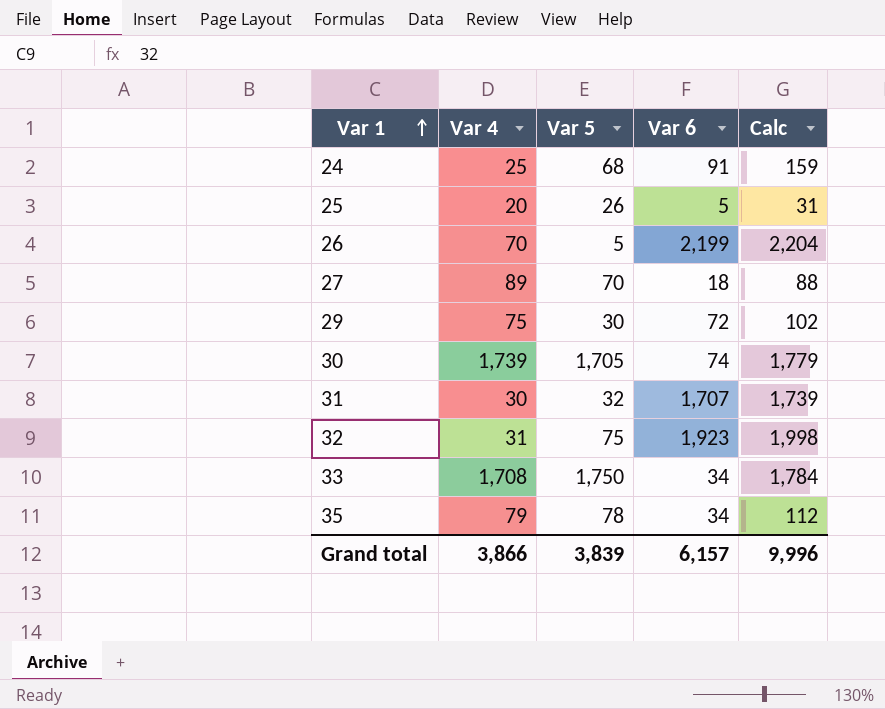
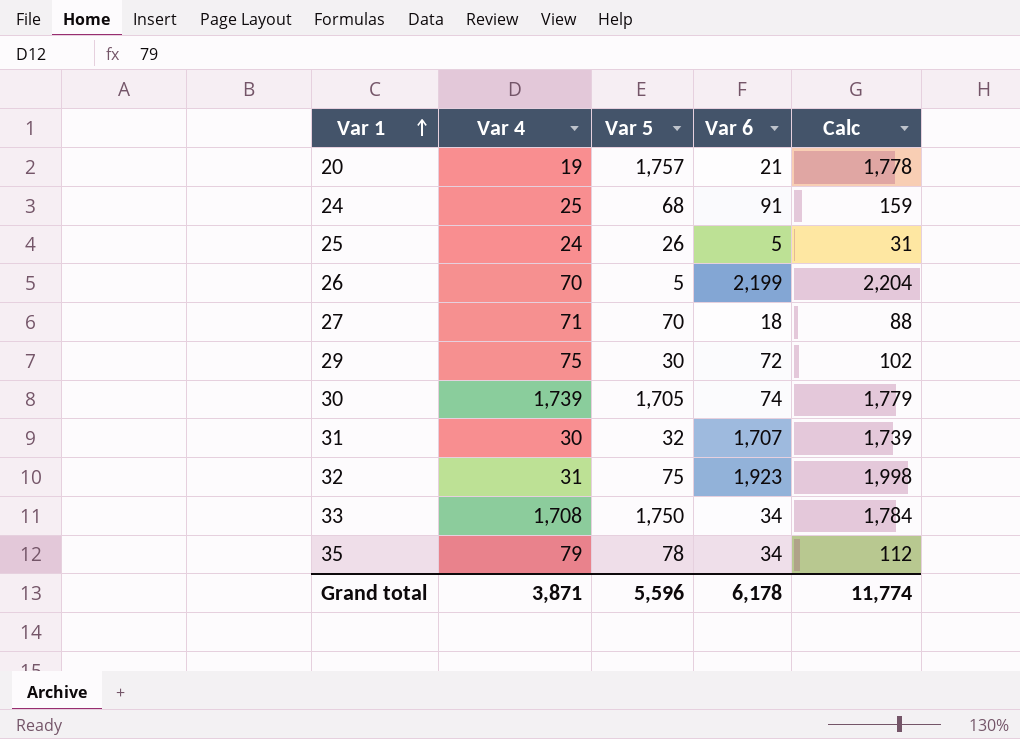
row 20: none -> 19 | 1,757 | 21 | 1,778
25 | Var 4: 20 -> 24
27 | Var 4: 89 -> 71
Grand total | Var 4: 3,866 -> 3,871
Grand total | Var 5: 3,839 -> 5,596
Grand total | Var 6: 6,157 -> 6,178
Grand total | Calc: 9,996 -> 11,774

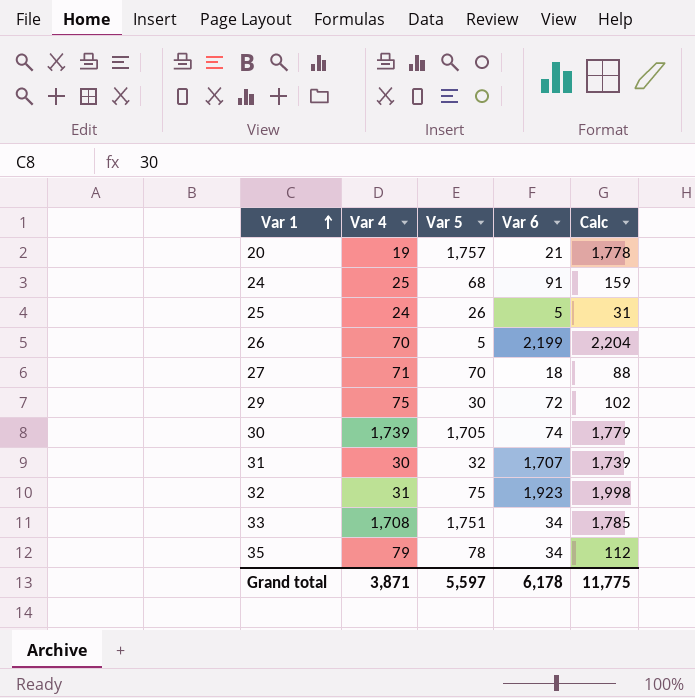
33 | Var 5: 1,750 -> 1,751
33 | Calc: 1,784 -> 1,785
Grand total | Var 5: 5,596 -> 5,597
Grand total | Calc: 11,774 -> 11,775

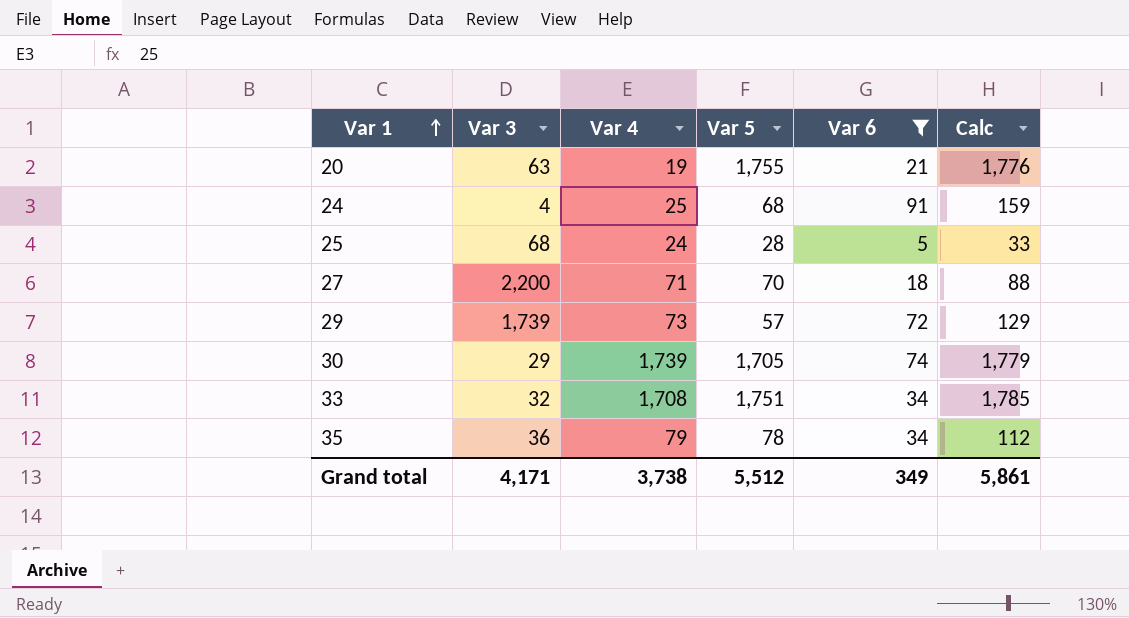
filter: none -> Var 6 <= 91
column Var 3 | position: none -> 2
20 | Var 5: 1,757 -> 1,755
20 | Calc: 1,778 -> 1,776
25 | Var 5: 26 -> 28
25 | Calc: 31 -> 33
29 | Var 4: 75 -> 73
29 | Var 5: 30 -> 57
29 | Calc: 102 -> 129
Grand total | Var 4: 3,871 -> 3,738
Grand total | Var 5: 5,597 -> 5,512
Grand total | Var 6: 6,178 -> 349
Grand total | Calc: 11,775 -> 5,861

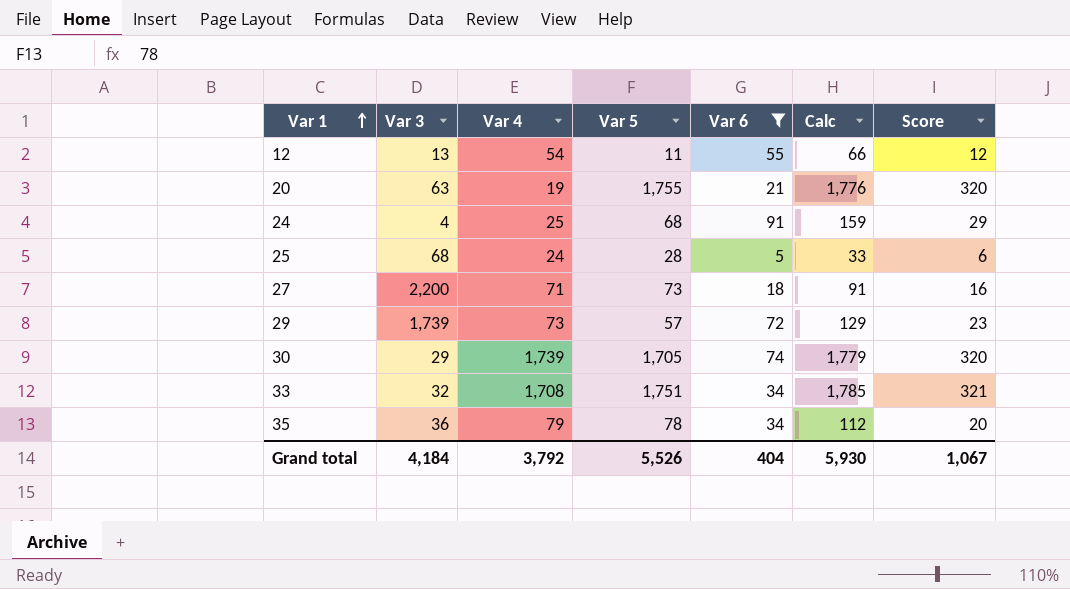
column Score | formula: none -> [Calc] * 0.18
row 12: none -> 13 | 54 | 11 | 55 | 66 | 12
27 | Var 5: 70 -> 73
27 | Calc: 88 -> 91
Grand total | Var 3: 4,171 -> 4,184
Grand total | Var 4: 3,738 -> 3,792
Grand total | Var 5: 5,512 -> 5,526
Grand total | Var 6: 349 -> 404
Grand total | Calc: 5,861 -> 5,930

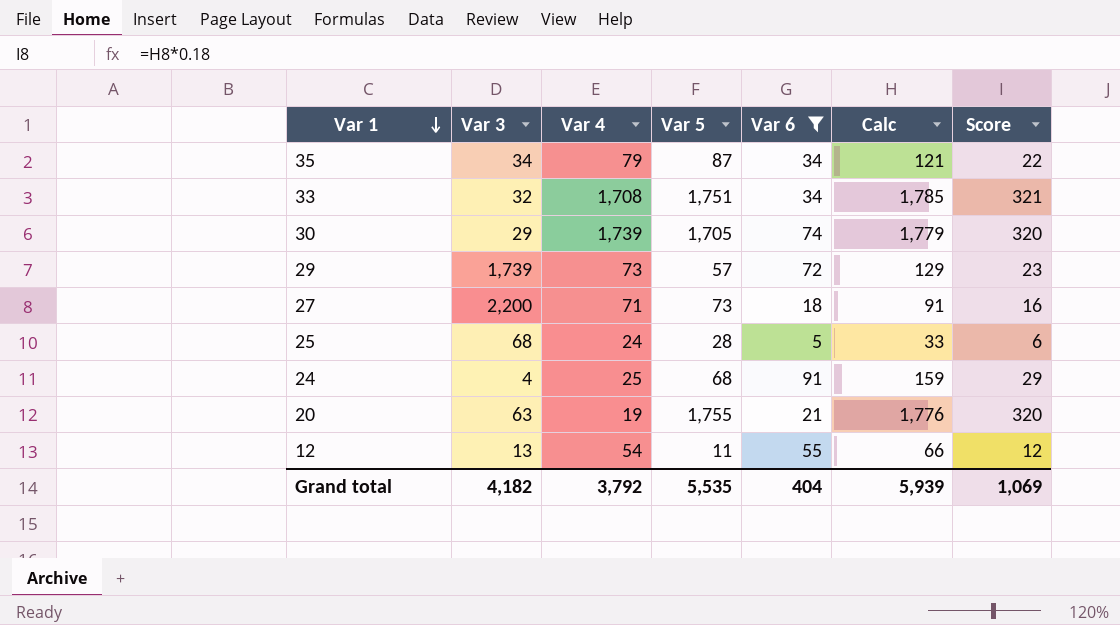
row order: Var 1 ascending -> Var 1 descending
35 | Var 3: 36 -> 34
35 | Var 5: 78 -> 87
35 | Calc: 112 -> 121
35 | Score: 20 -> 22
Grand total | Var 3: 4,184 -> 4,182
Grand total | Var 5: 5,526 -> 5,535
Grand total | Calc: 5,930 -> 5,939
Grand total | Score: 1,067 -> 1,069

